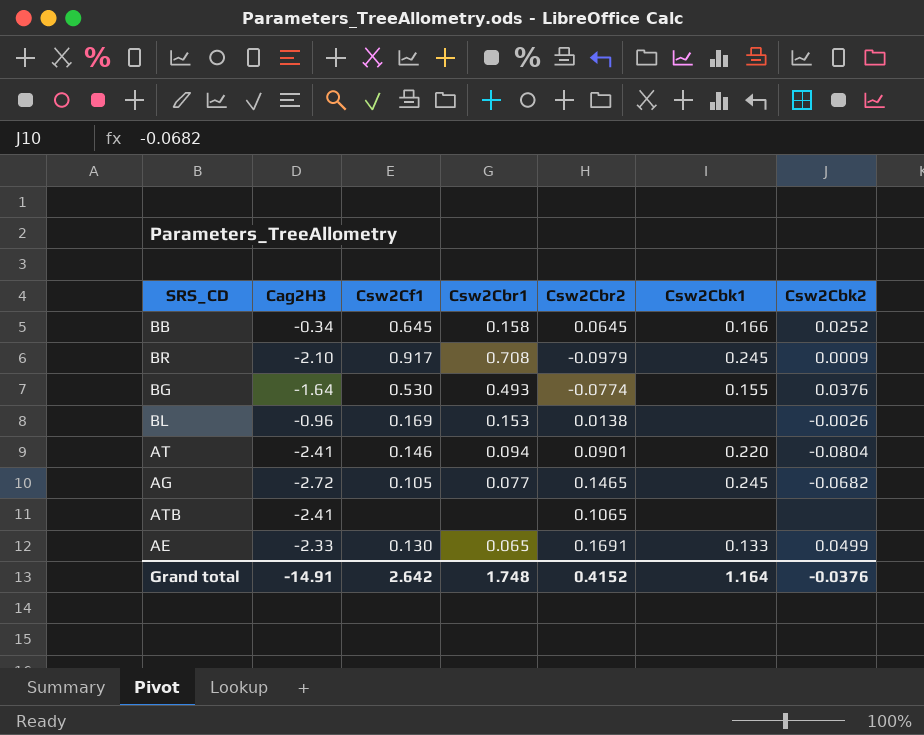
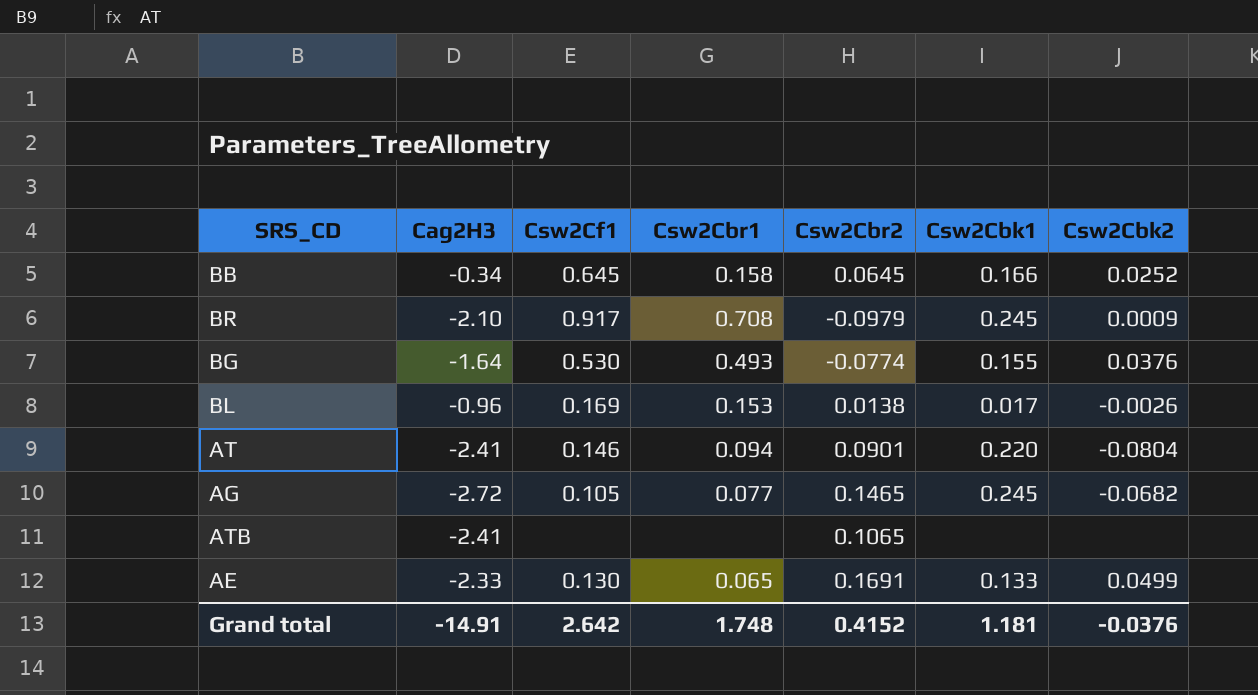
BL | Csw2Cbk1: none -> 0.017
Grand total | Csw2Cbk1: 1.164 -> 1.181

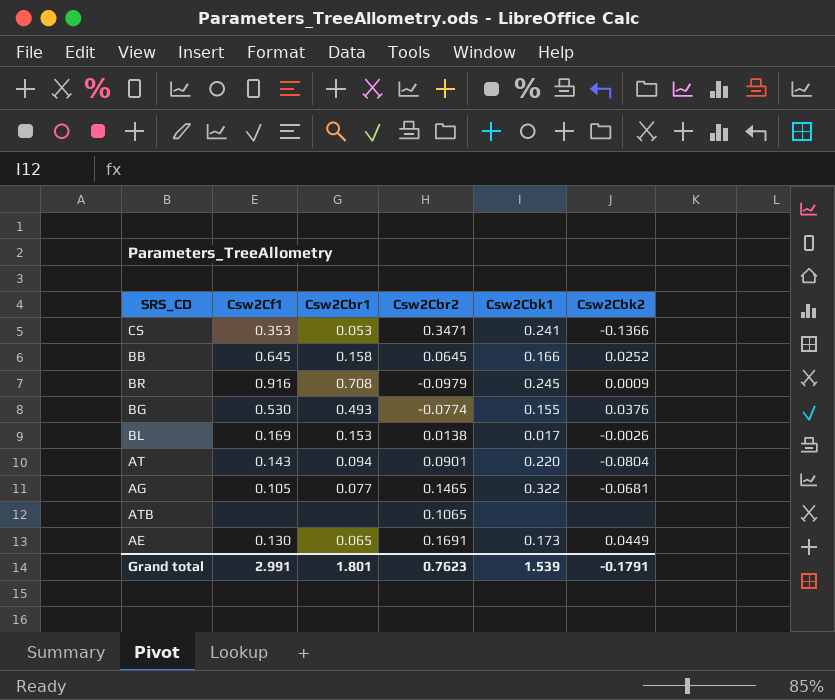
column Cag2H3 | position: 2 -> none
row CS: none -> 0.353 | 0.053 | 0.3471 | 0.241 | -0.1366
BR | Csw2Cf1: 0.917 -> 0.916
AT | Csw2Cf1: 0.146 -> 0.143
AG | Csw2Cbk1: 0.245 -> 0.322
AG | Csw2Cbk2: -0.0682 -> -0.0681
AE | Csw2Cbk1: 0.133 -> 0.173
AE | Csw2Cbk2: 0.0499 -> 0.0449
Grand total | Csw2Cf1: 2.642 -> 2.991
Grand total | Csw2Cbr1: 1.748 -> 1.801
Grand total | Csw2Cbr2: 0.4152 -> 0.7623
Grand total | Csw2Cbk1: 1.181 -> 1.539
Grand total | Csw2Cbk2: -0.0376 -> -0.1791

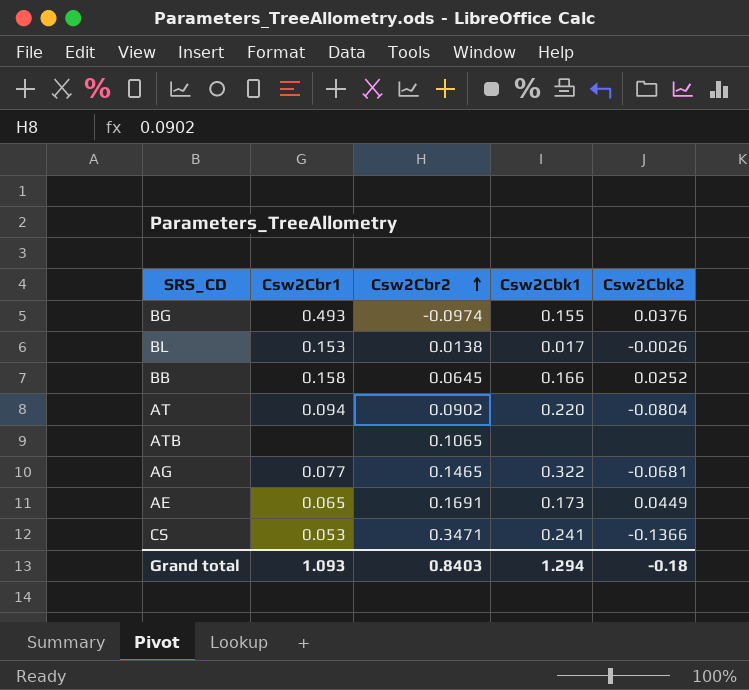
row order: none -> Csw2Cbr2 ascending
column Csw2Cf1 | position: 2 -> none
row BR: 0.916 | 0.708 | -0.0979 | 0.245 | 0.0009 -> none
BG | Csw2Cbr2: -0.0774 -> -0.0974
AT | Csw2Cbr2: 0.0901 -> 0.0902
Grand total | Csw2Cbr1: 1.801 -> 1.093
Grand total | Csw2Cbr2: 0.7623 -> 0.8403
Grand total | Csw2Cbk1: 1.539 -> 1.294
Grand total | Csw2Cbk2: -0.1791 -> -0.18

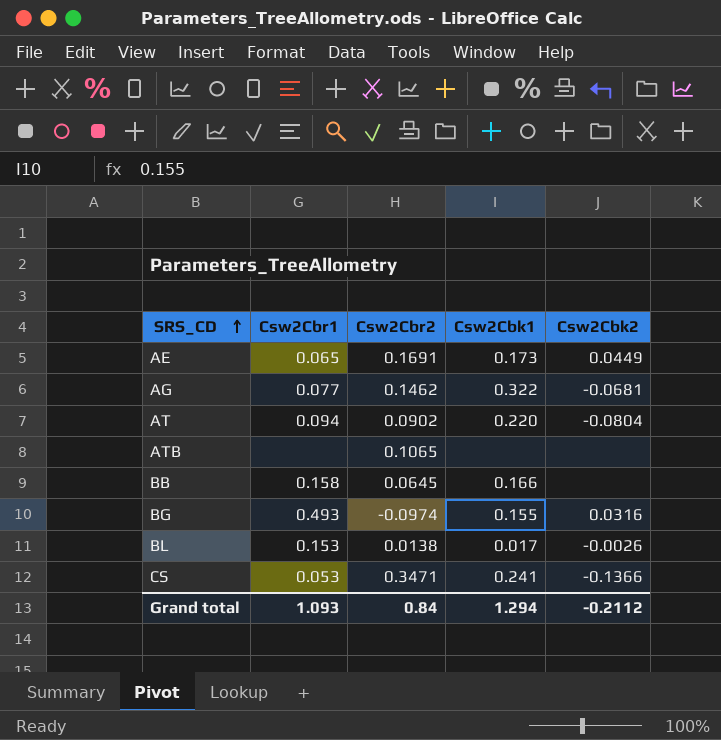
row order: Csw2Cbr2 ascending -> SRS_CD ascending
AG | Csw2Cbr2: 0.1465 -> 0.1462
BB | Csw2Cbk2: 0.0252 -> none
BG | Csw2Cbk2: 0.0376 -> 0.0316
Grand total | Csw2Cbr2: 0.8403 -> 0.84
Grand total | Csw2Cbk2: -0.18 -> -0.2112

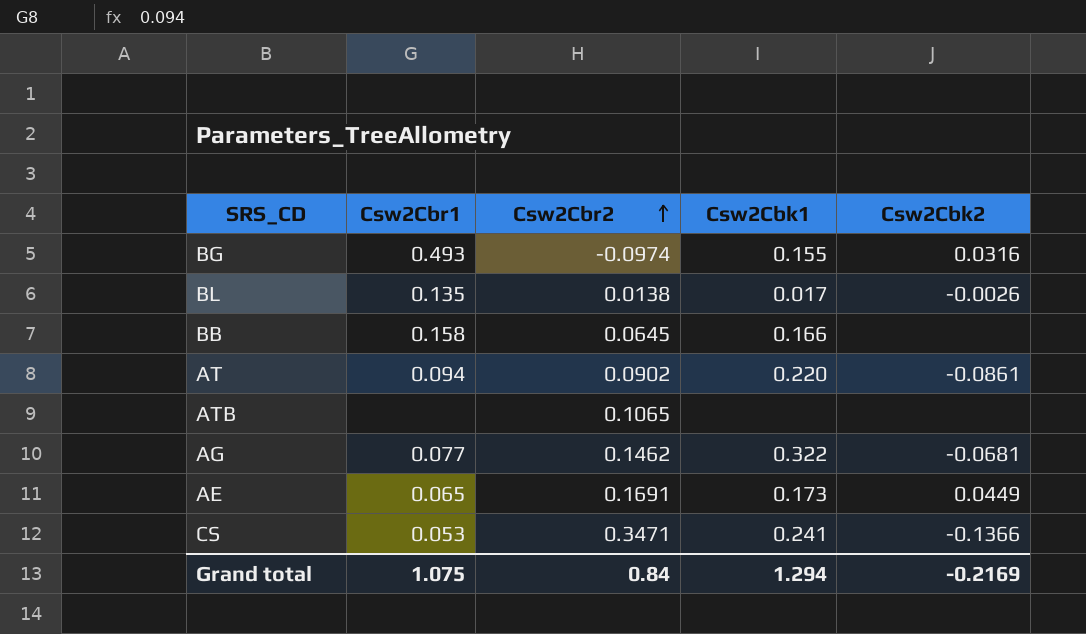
row order: SRS_CD ascending -> Csw2Cbr2 ascending
BL | Csw2Cbr1: 0.153 -> 0.135
AT | Csw2Cbk2: -0.0804 -> -0.0861
Grand total | Csw2Cbr1: 1.093 -> 1.075
Grand total | Csw2Cbk2: -0.2112 -> -0.2169

